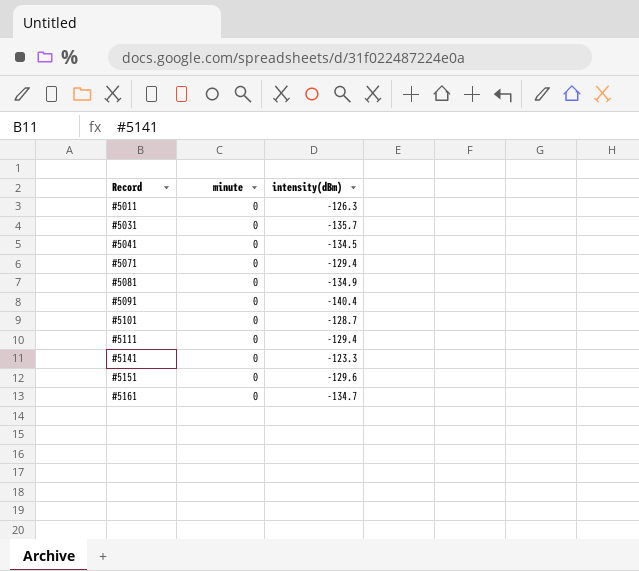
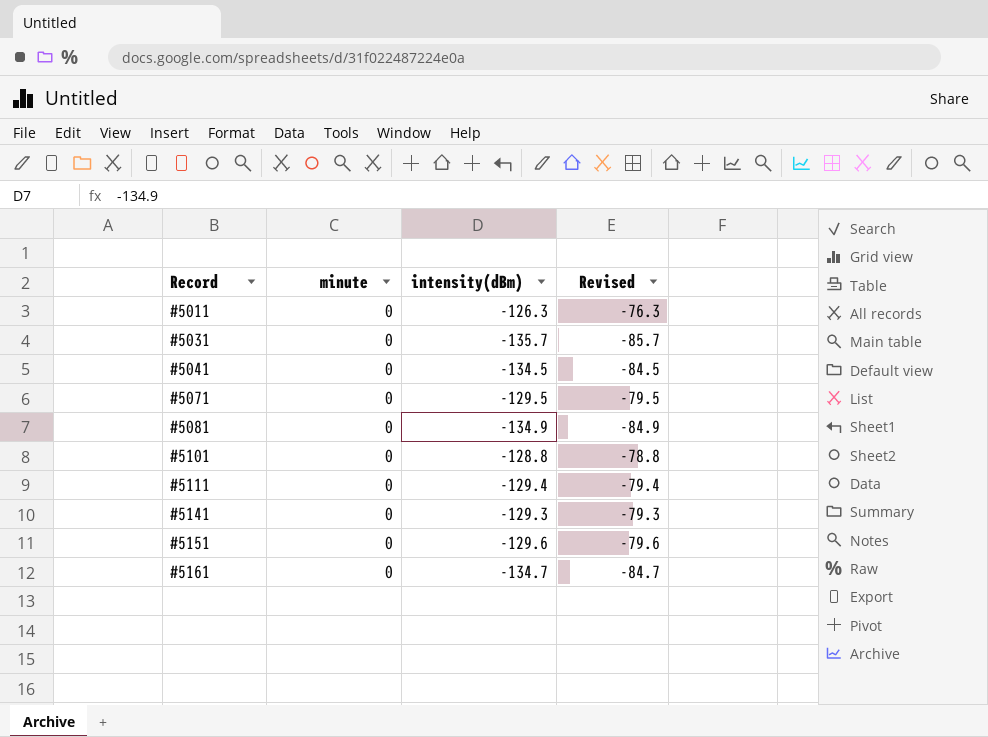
column Revised | formula: none -> [intensity(dBm)] + 50
row #5091: 0 | -140.4 -> none
#5071 | intensity(dBm): -129.4 -> -129.5
#5101 | intensity(dBm): -128.7 -> -128.8
#5141 | intensity(dBm): -123.3 -> -129.3

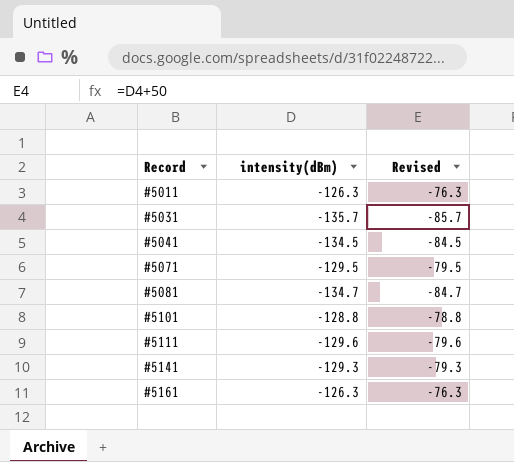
column minute | position: 2 -> none
row #5151: 0 | -129.6 | -79.6 -> none
#5081 | intensity(dBm): -134.9 -> -134.7
#5081 | Revised: -84.9 -> -84.7
#5111 | intensity(dBm): -129.4 -> -129.6
#5111 | Revised: -79.4 -> -79.6
#5161 | intensity(dBm): -134.7 -> -126.3
#5161 | Revised: -84.7 -> -76.3

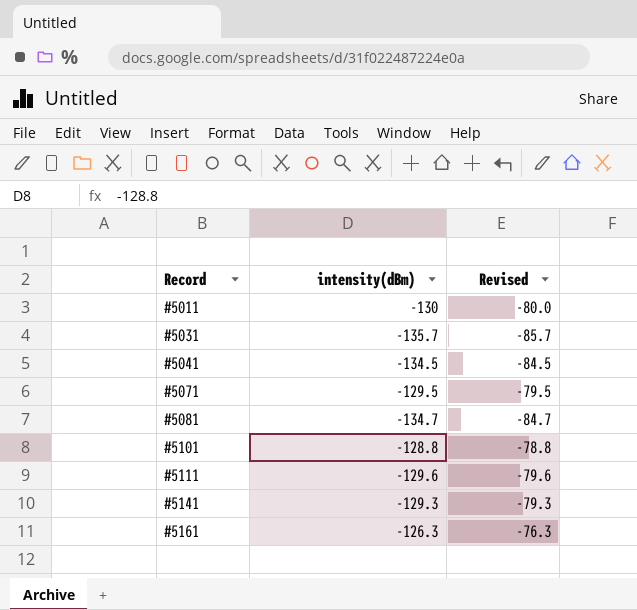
#5011 | intensity(dBm): -126.3 -> -130
#5011 | Revised: -76.3 -> -80.0

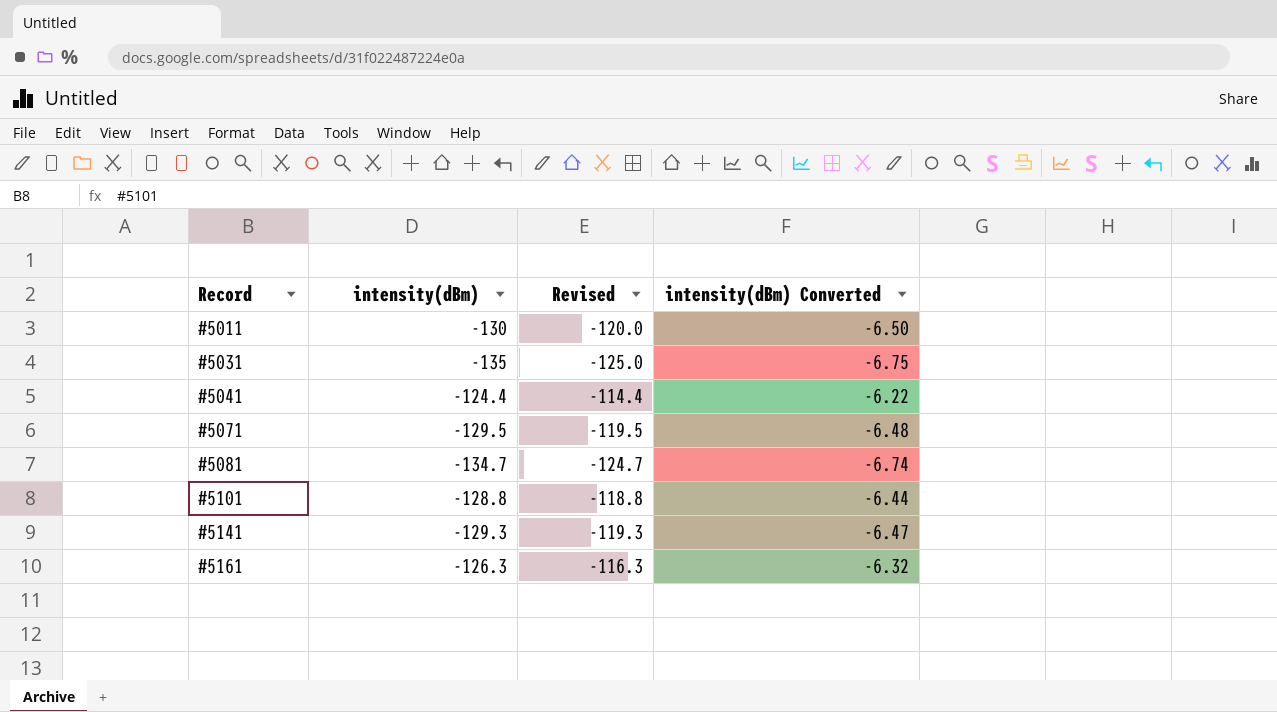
column Revised | formula: [intensity(dBm)] + 50 -> [intensity(dBm)] + 10
column intensity(dBm) Converted | formula: none -> [intensity(dBm)] * 0.05
row #5111: -129.6 | -79.6 -> none
#5031 | intensity(dBm): -135.7 -> -135
#5041 | intensity(dBm): -134.5 -> -124.4

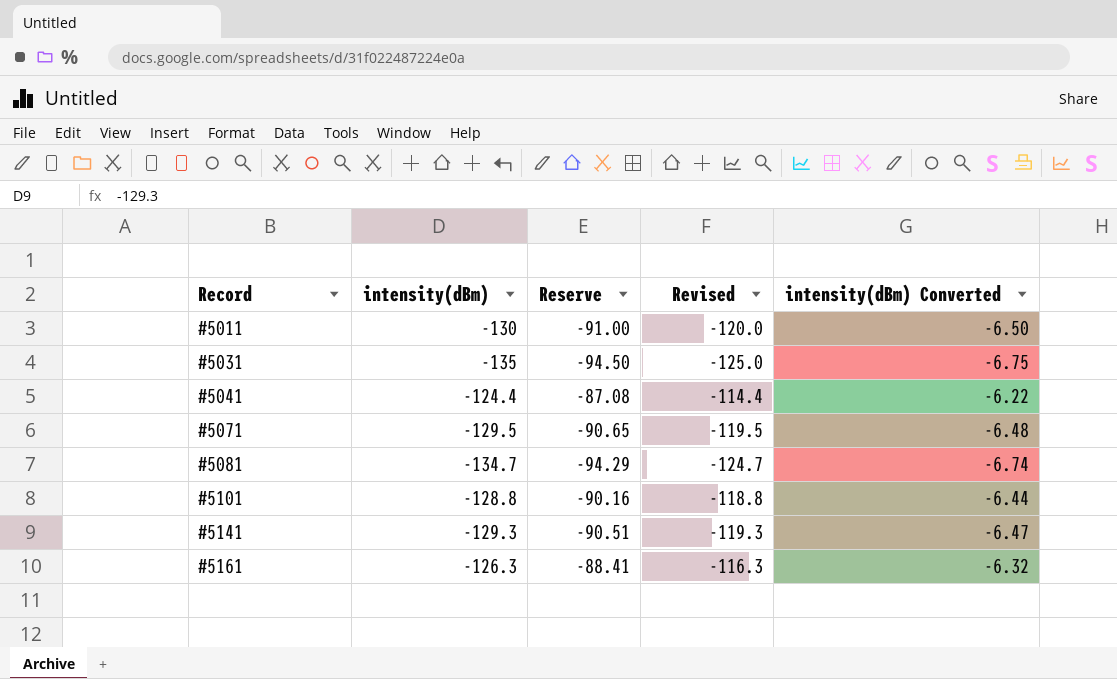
column Reserve | formula: none -> [intensity(dBm)] * 0.7

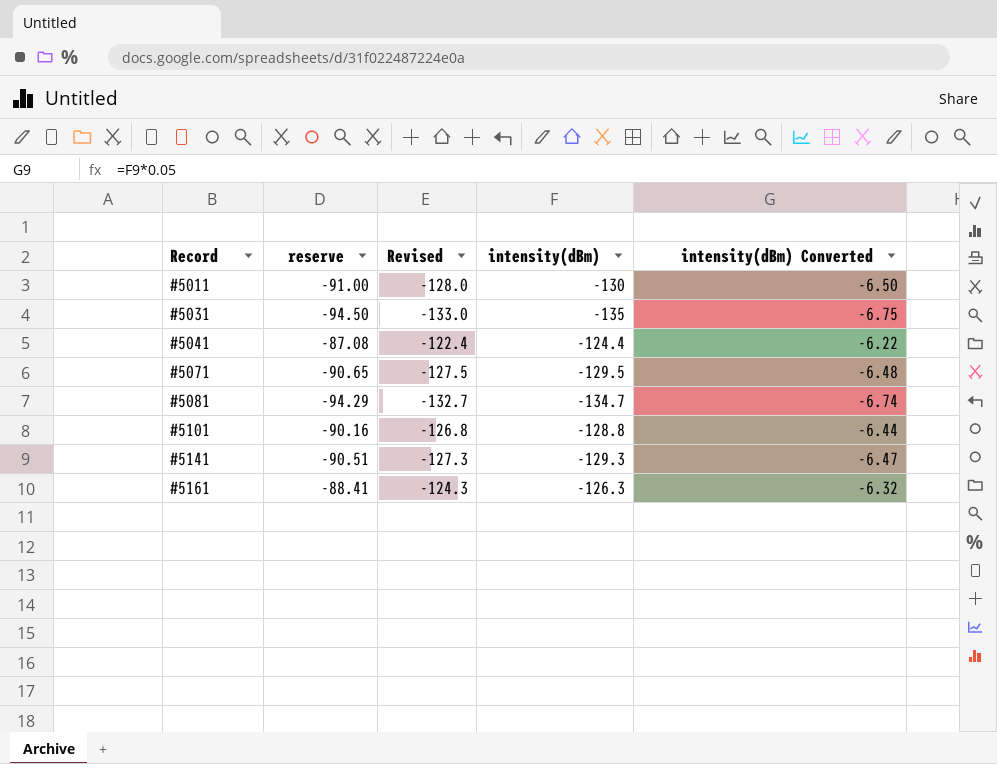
column name: Reserve -> reserve
column Revised | formula: [intensity(dBm)] + 10 -> [intensity(dBm)] + 2
column intensity(dBm) | position: 2 -> 4

